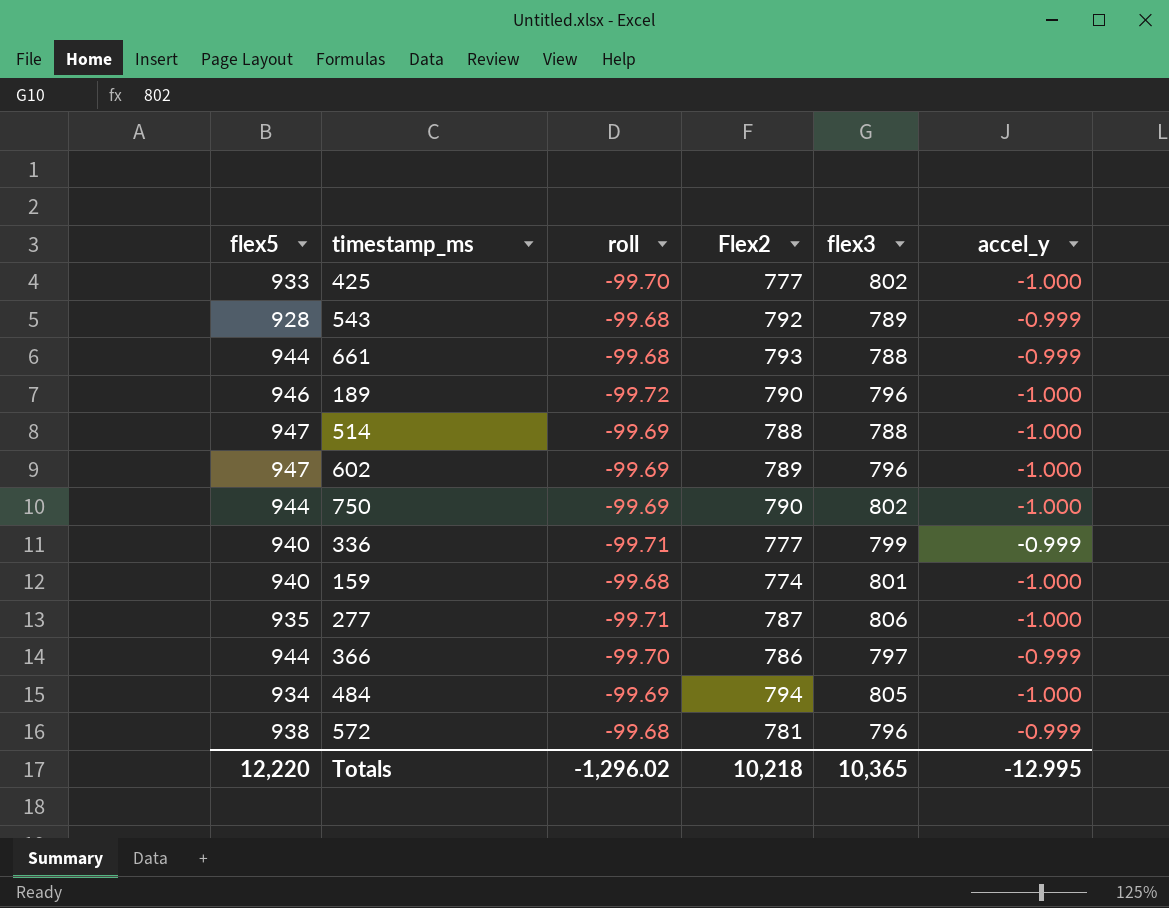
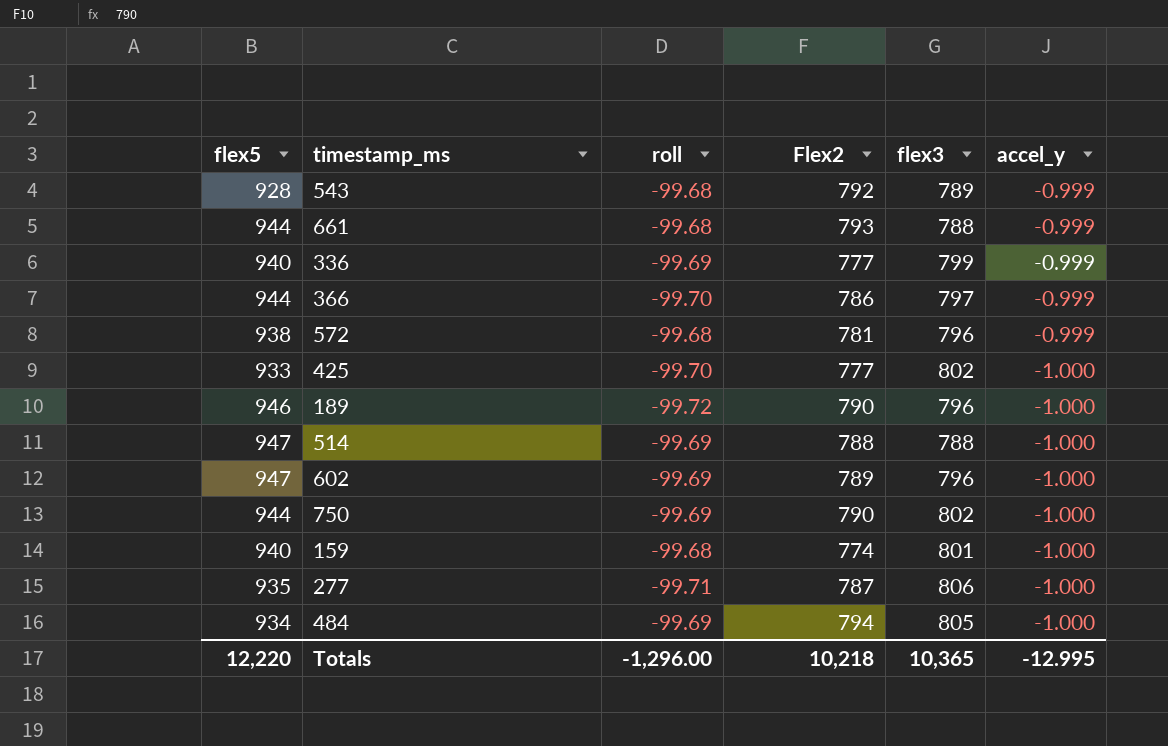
row order: none -> accel_y descending
336 | roll: -99.71 -> -99.69
Totals | roll: -1,296.02 -> -1,296.00

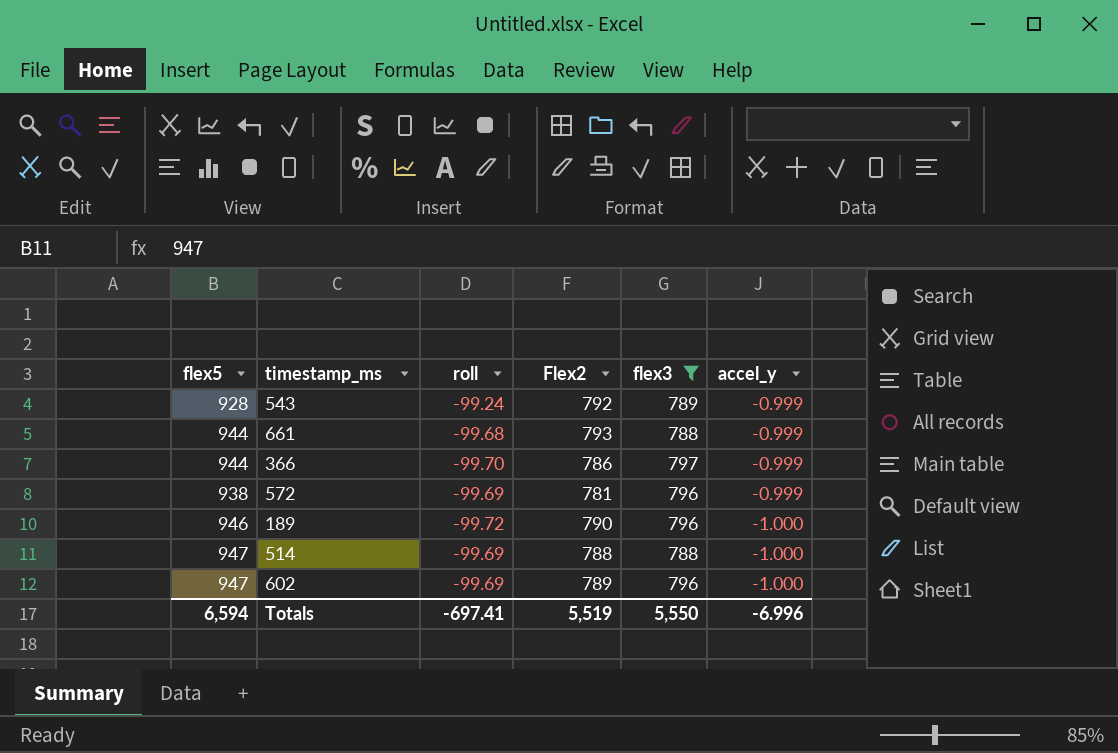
filter: none -> flex3 <= 797
543 | roll: -99.68 -> -99.24
572 | roll: -99.68 -> -99.69
Totals | flex5: 12,220 -> 6,594
Totals | roll: -1,296.00 -> -697.41
Totals | Flex2: 10,218 -> 5,519
Totals | flex3: 10,365 -> 5,550
Totals | accel_y: -12.995 -> -6.996

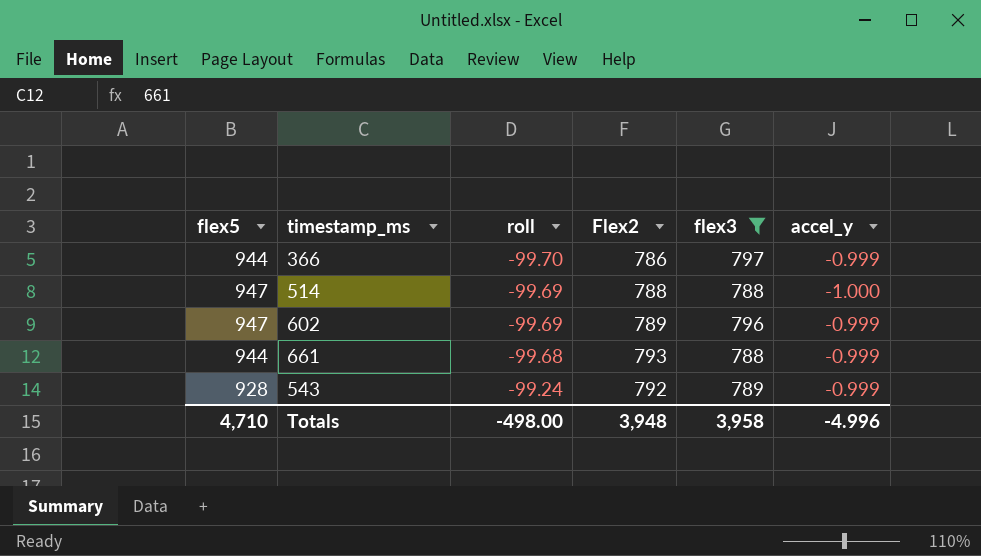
row order: accel_y descending -> roll ascending
row 572: 938 | -99.69 | 781 | 796 | -0.999 -> none
row 189: 946 | -99.72 | 790 | 796 | -1.000 -> none
602 | accel_y: -1.000 -> -0.999
Totals | flex5: 6,594 -> 4,710
Totals | roll: -697.41 -> -498.00
Totals | Flex2: 5,519 -> 3,948
Totals | flex3: 5,550 -> 3,958
Totals | accel_y: -6.996 -> -4.996

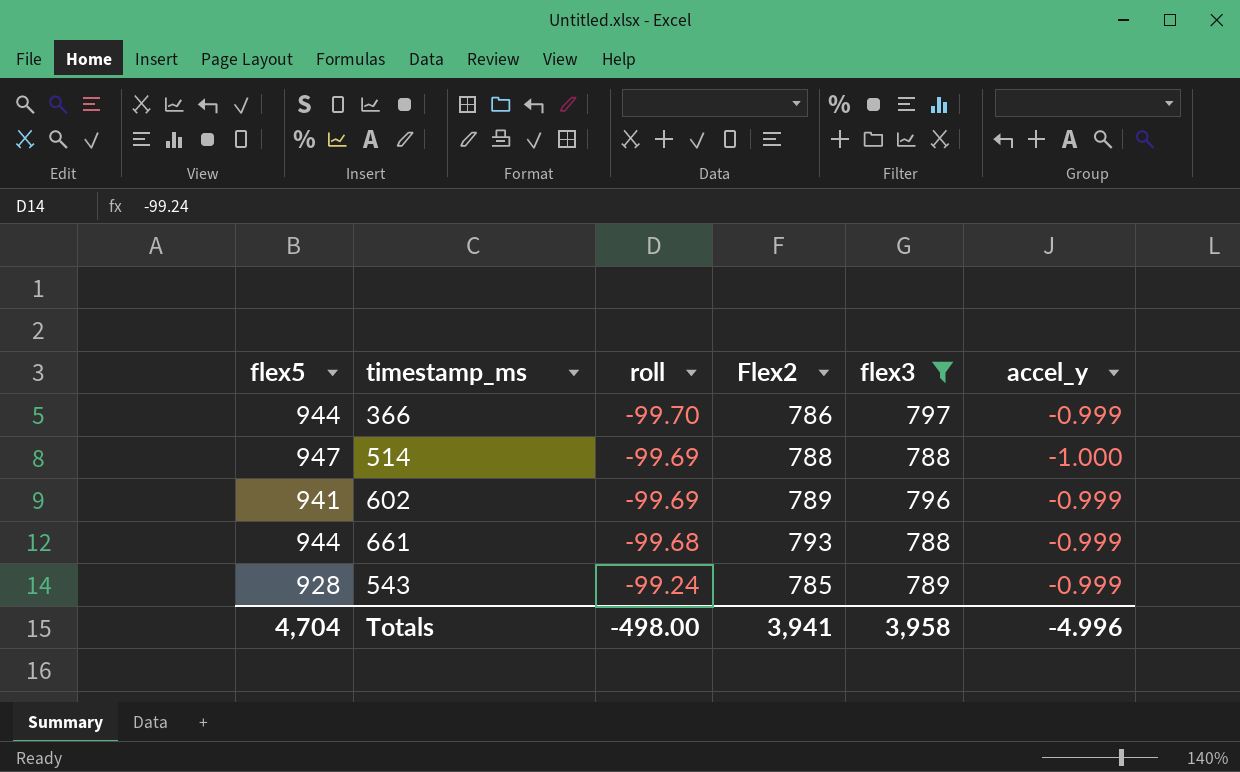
602 | flex5: 947 -> 941
543 | Flex2: 792 -> 785
Totals | flex5: 4,710 -> 4,704
Totals | Flex2: 3,948 -> 3,941

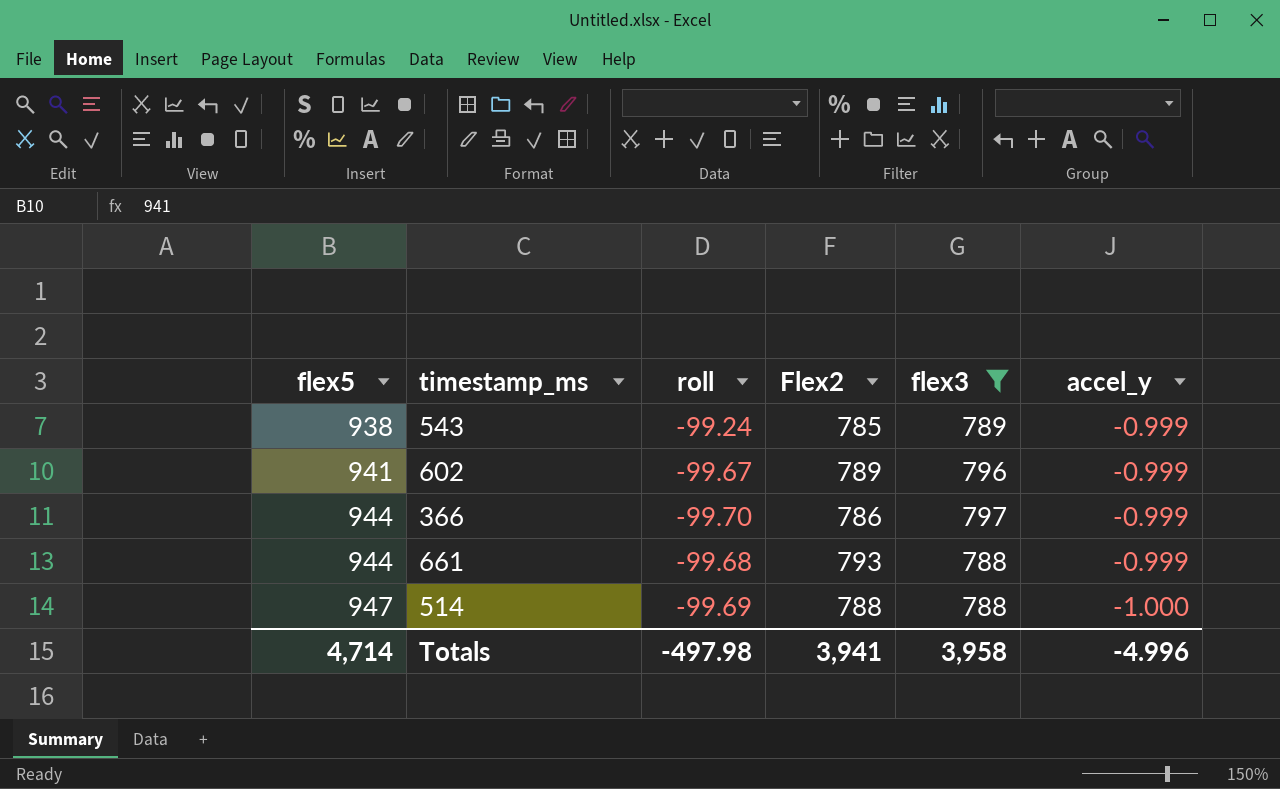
row order: roll ascending -> flex5 ascending
543 | flex5: 928 -> 938
602 | roll: -99.69 -> -99.67
Totals | flex5: 4,704 -> 4,714
Totals | roll: -498.00 -> -497.98

